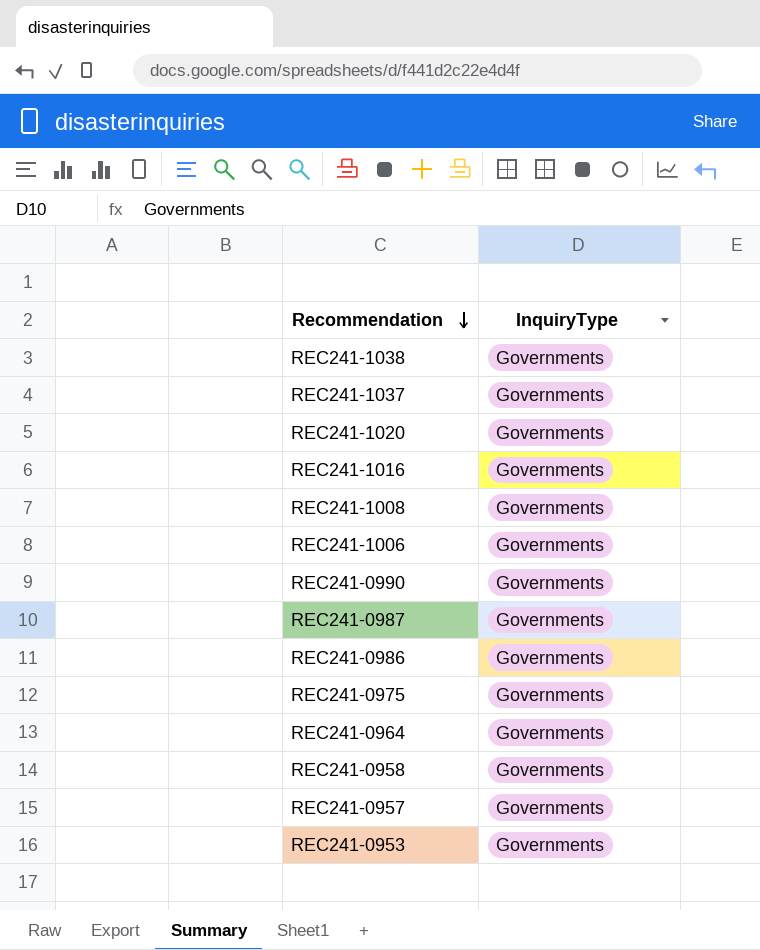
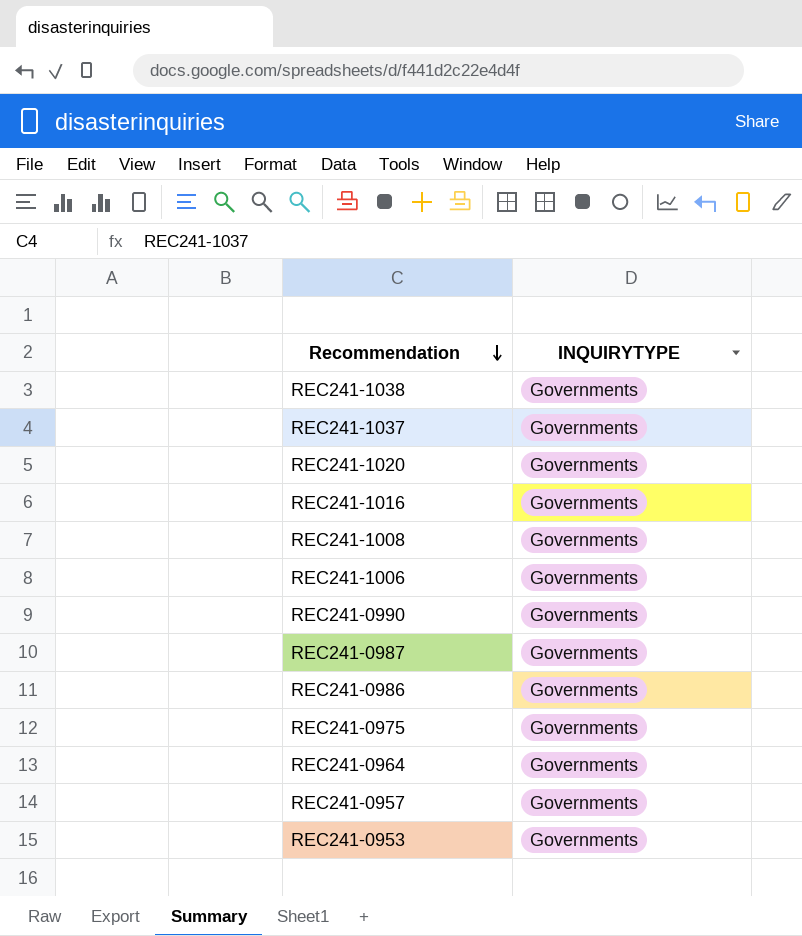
column name: InquiryType -> INQUIRYTYPE
row REC241-0958: Governments -> none

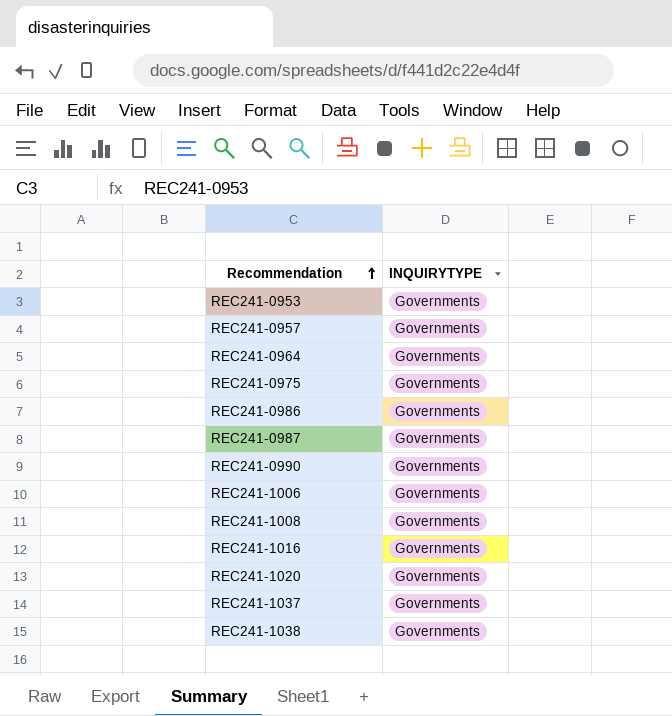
row order: Recommendation descending -> Recommendation ascending

